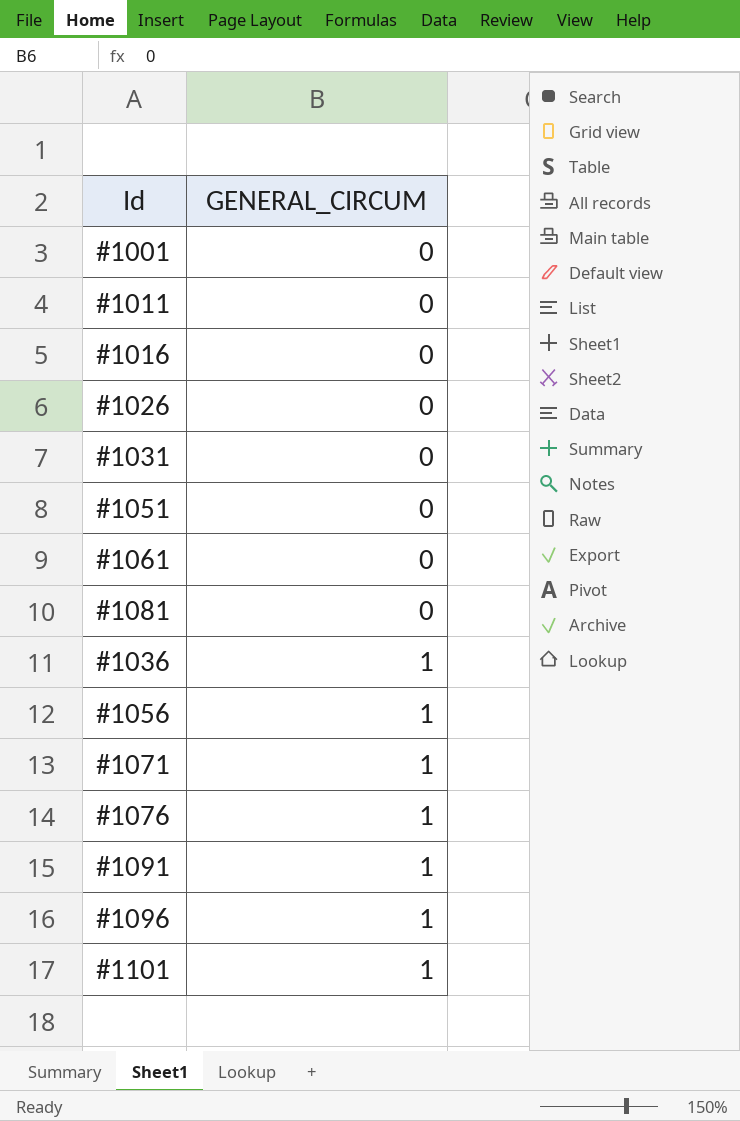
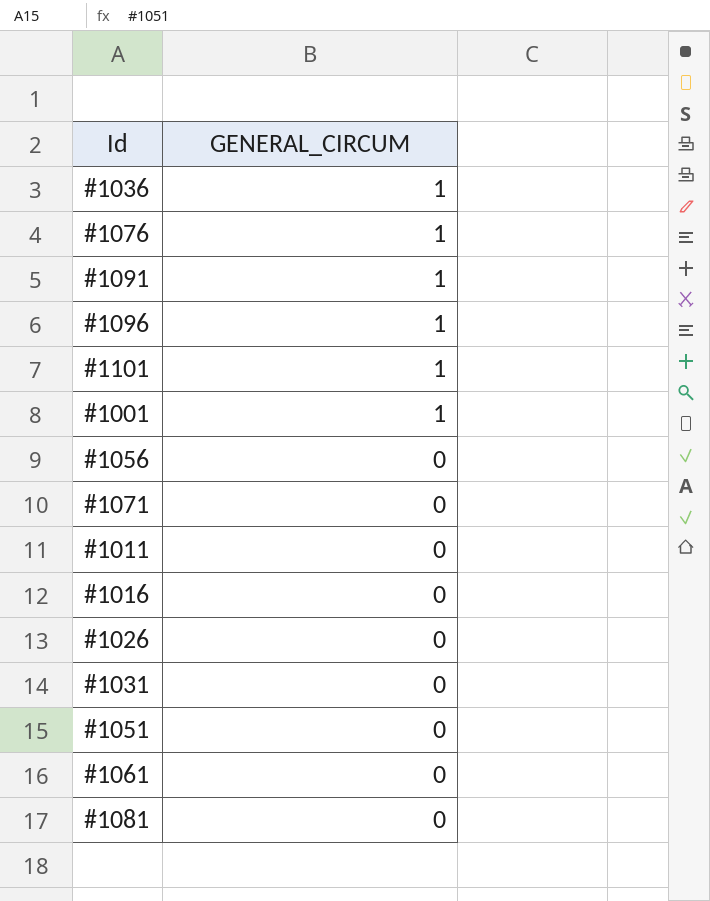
row order: GENERAL_CIRCUM ascending -> GENERAL_CIRCUM descending
#1001 | GENERAL_CIRCUM: 0 -> 1
#1056 | GENERAL_CIRCUM: 1 -> 0
#1071 | GENERAL_CIRCUM: 1 -> 0

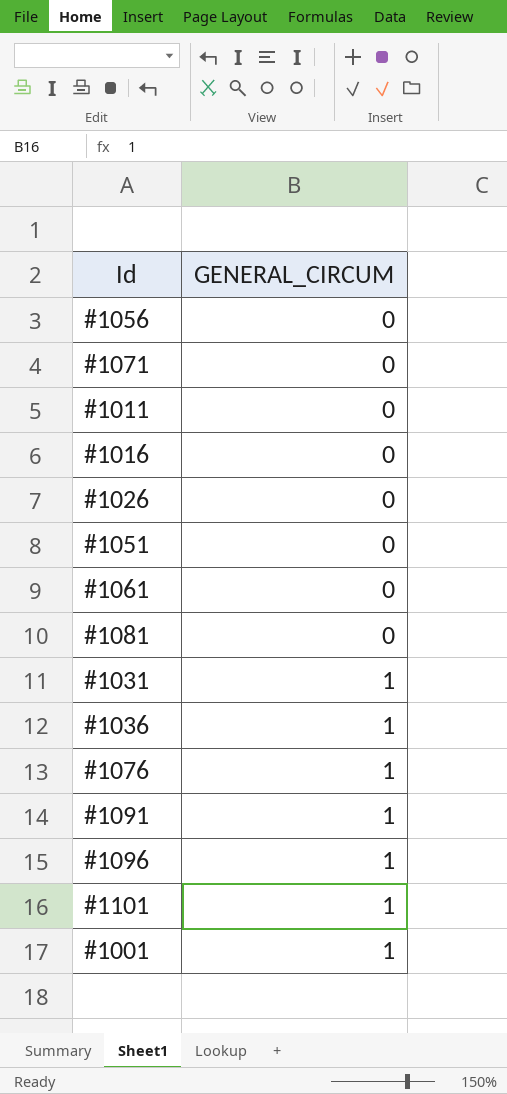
row order: GENERAL_CIRCUM descending -> GENERAL_CIRCUM ascending
#1031 | GENERAL_CIRCUM: 0 -> 1

